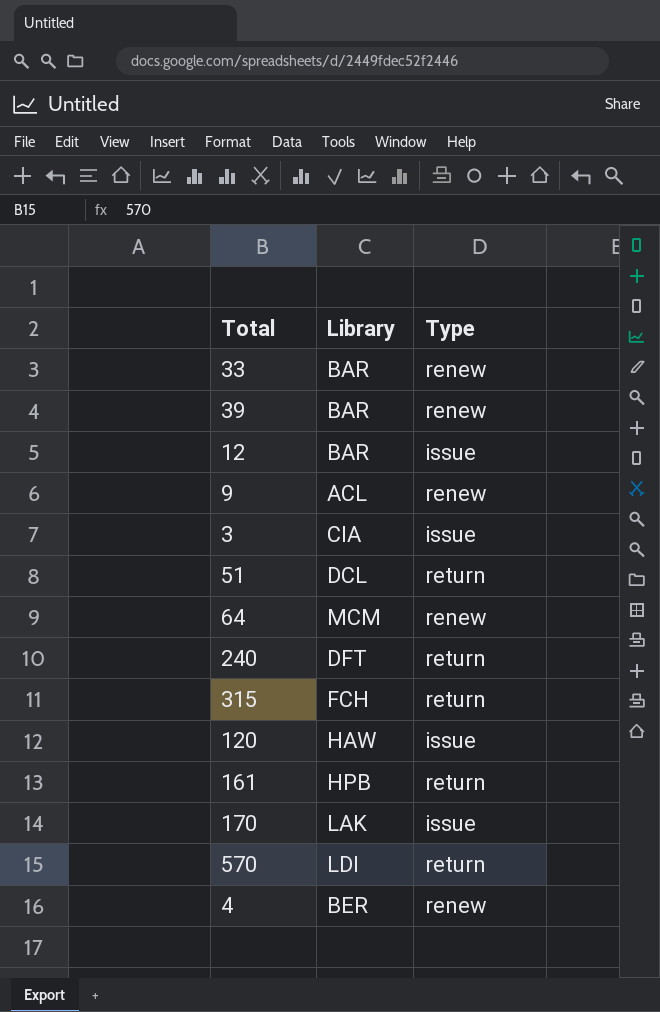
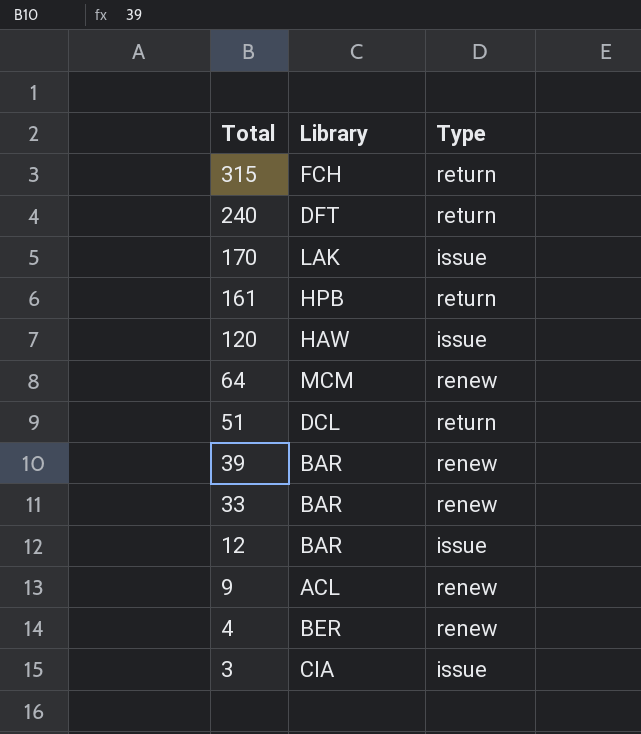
row order: none -> Total descending
row 570: LDI | return -> none

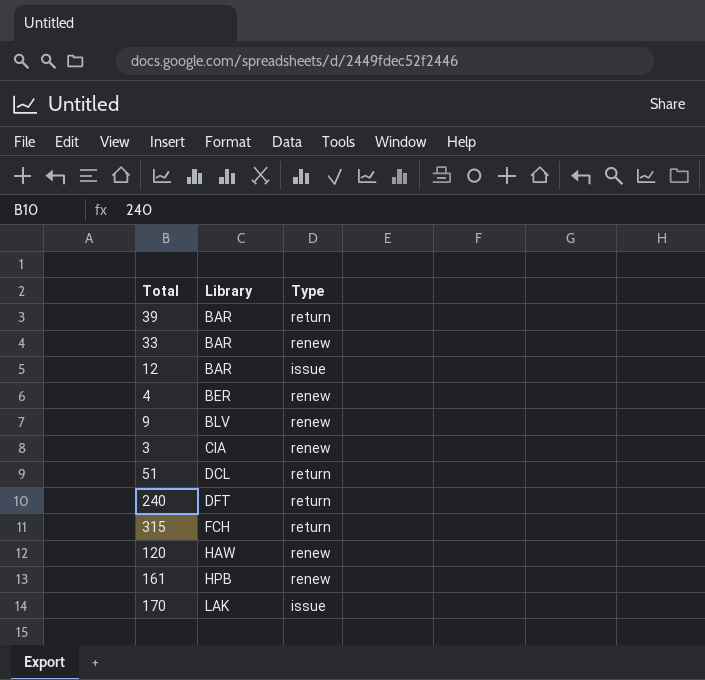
row order: Total descending -> Library ascending
row 64: MCM | renew -> none
39 | Type: renew -> return
9 | Library: ACL -> BLV
3 | Type: issue -> renew
120 | Type: issue -> renew
161 | Type: return -> renew

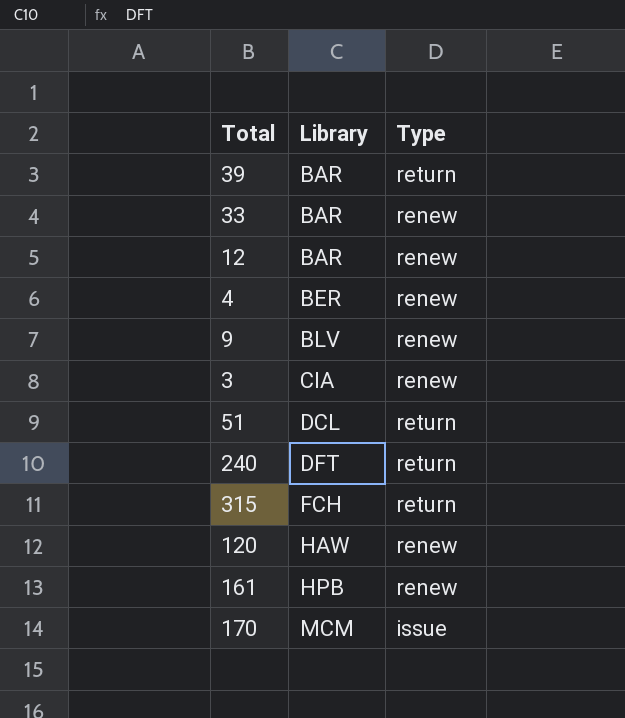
12 | Type: issue -> renew
170 | Library: LAK -> MCM

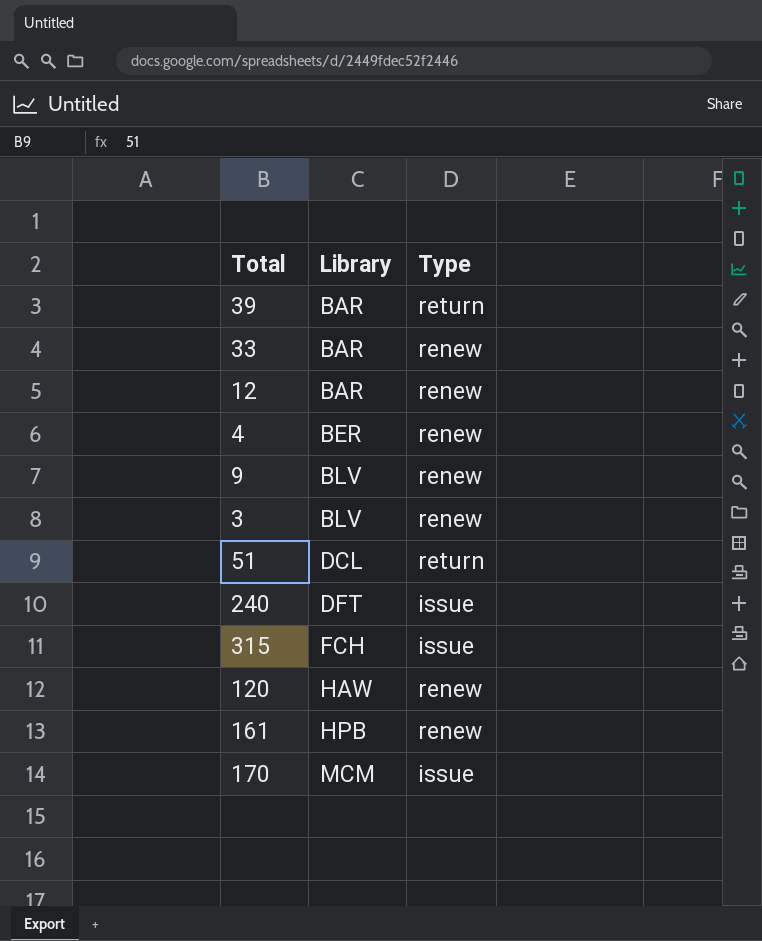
3 | Library: CIA -> BLV
240 | Type: return -> issue
315 | Type: return -> issue

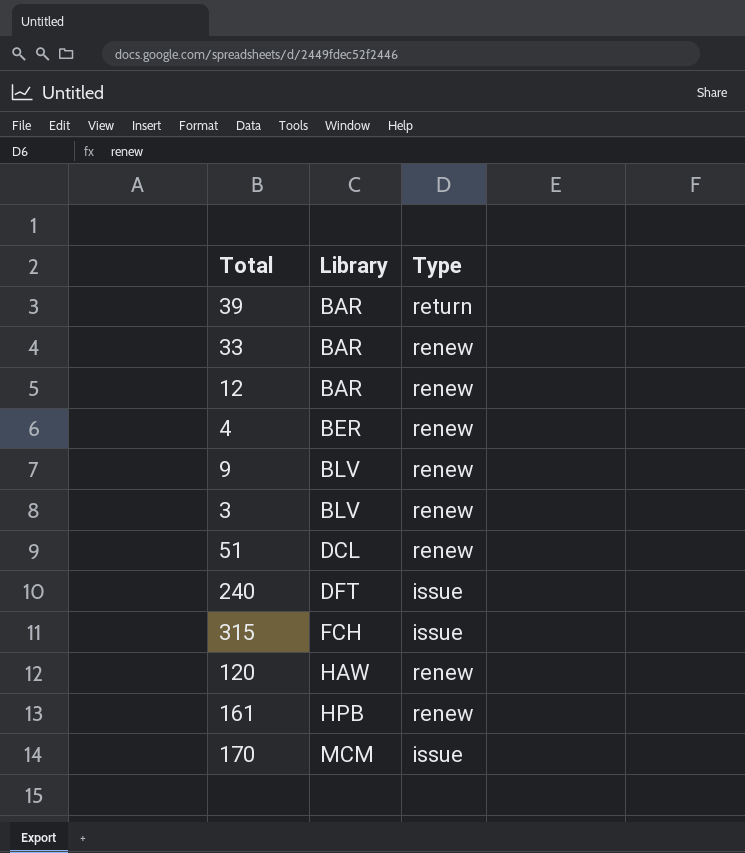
51 | Type: return -> renew

